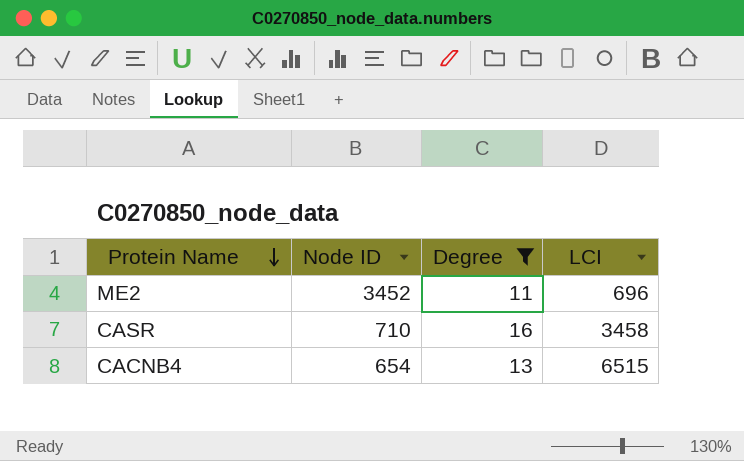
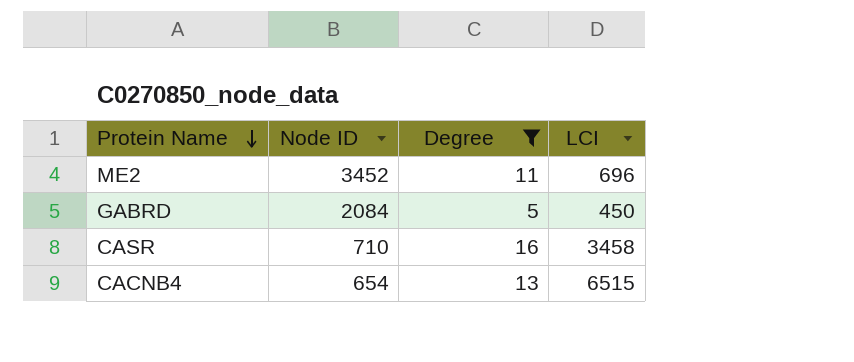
row GABRD: none -> 2084 | 5 | 450

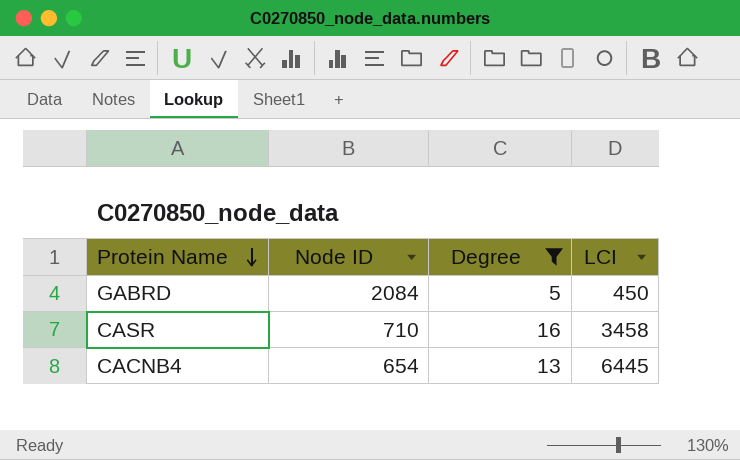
row ME2: 3452 | 11 | 696 -> none
CACNB4 | LCI: 6515 -> 6445

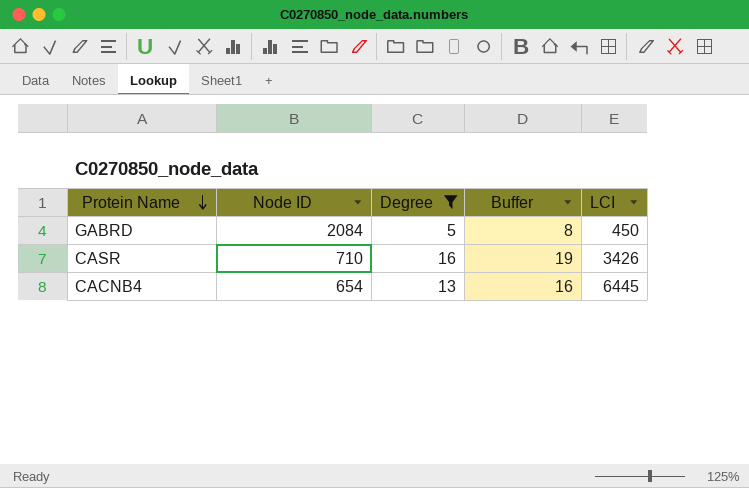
column Buffer | formula: none -> [Degree] + 3
CASR | LCI: 3458 -> 3426

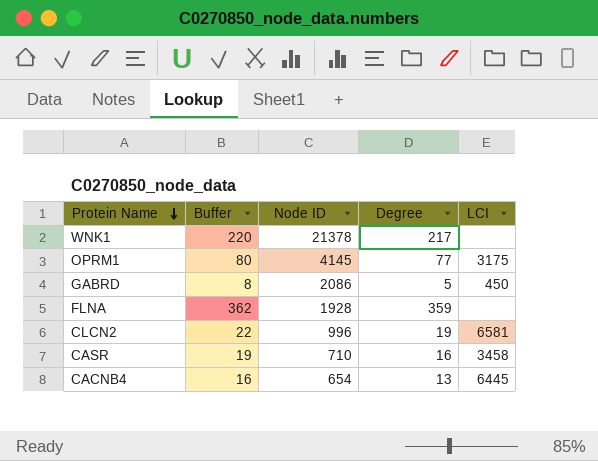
filter: Degree <= 16 -> none
column Buffer | position: 4 -> 2
GABRD | Node ID: 2084 -> 2086
CASR | LCI: 3426 -> 3458

